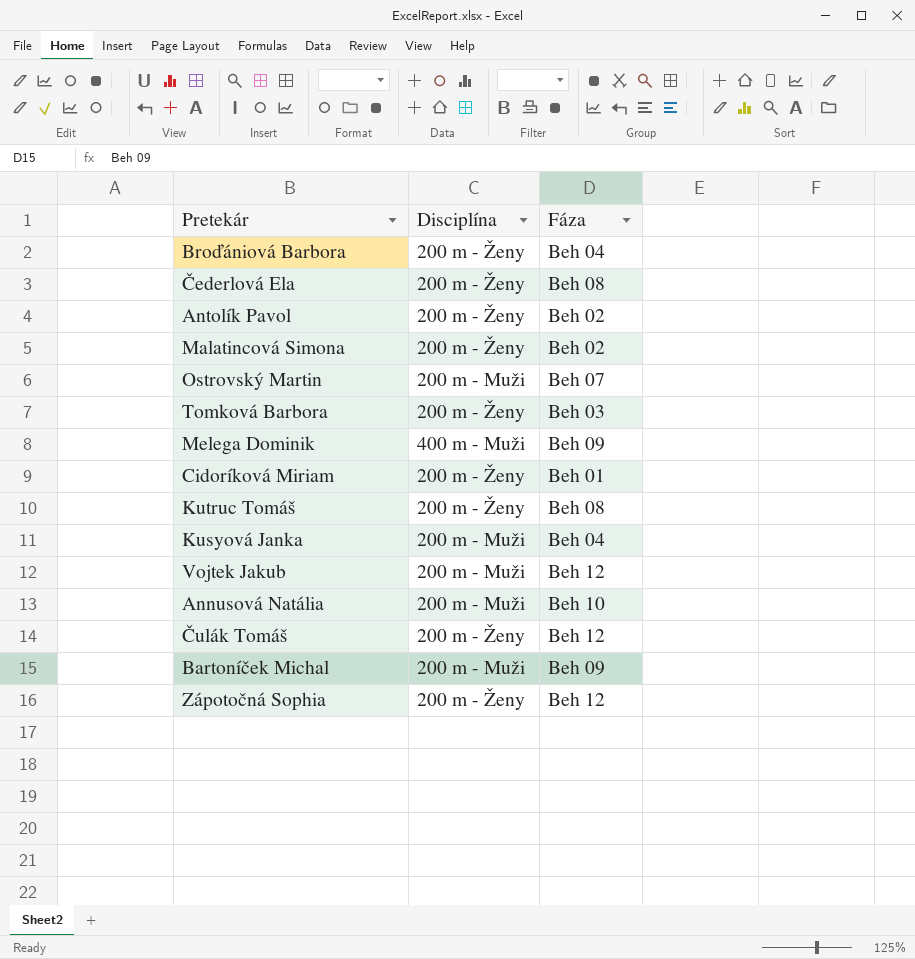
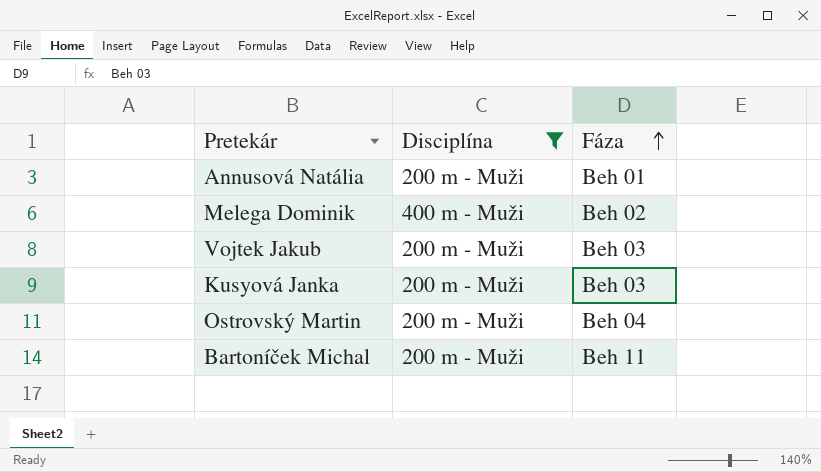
filter: none -> Disciplína != 200 m - Ženy
row order: none -> Fáza ascending
Annusová Natália | Fáza: Beh 10 -> Beh 01
Melega Dominik | Fáza: Beh 09 -> Beh 02
Vojtek Jakub | Fáza: Beh 12 -> Beh 03
Kusyová Janka | Fáza: Beh 04 -> Beh 03
Ostrovský Martin | Fáza: Beh 07 -> Beh 04
Bartoníček Michal | Fáza: Beh 09 -> Beh 11

